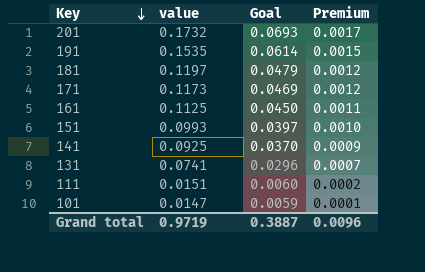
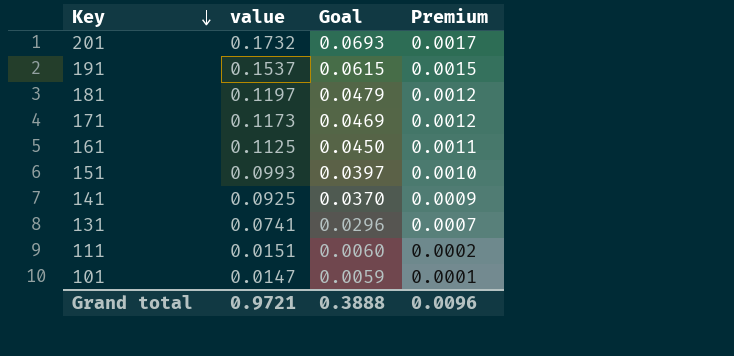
191 | value: 0.1535 -> 0.1537
191 | Goal: 0.0614 -> 0.0615
Grand total | value: 0.9719 -> 0.9721
Grand total | Goal: 0.3887 -> 0.3888

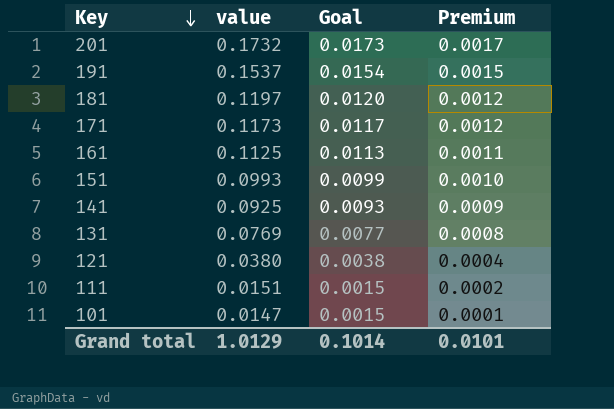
column Goal | formula: [value] * 0.4 -> [value] * 0.1
131 | value: 0.0741 -> 0.0769
131 | Premium: 0.0007 -> 0.0008
row 121: none -> 0.0380 | 0.0038 | 0.0004
Grand total | value: 0.9721 -> 1.0129
Grand total | Goal: 0.3888 -> 0.1014
Grand total | Premium: 0.0096 -> 0.0101

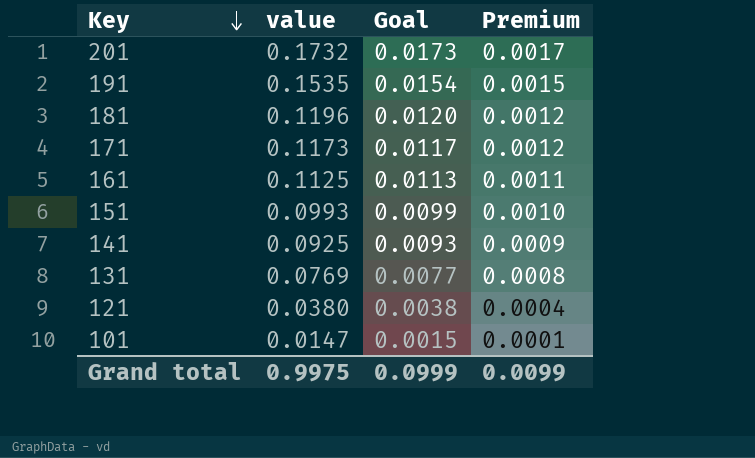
row 111: 0.0151 | 0.0015 | 0.0002 -> none
191 | value: 0.1537 -> 0.1535
181 | value: 0.1197 -> 0.1196
Grand total | value: 1.0129 -> 0.9975
Grand total | Goal: 0.1014 -> 0.0999
Grand total | Premium: 0.0101 -> 0.0099

